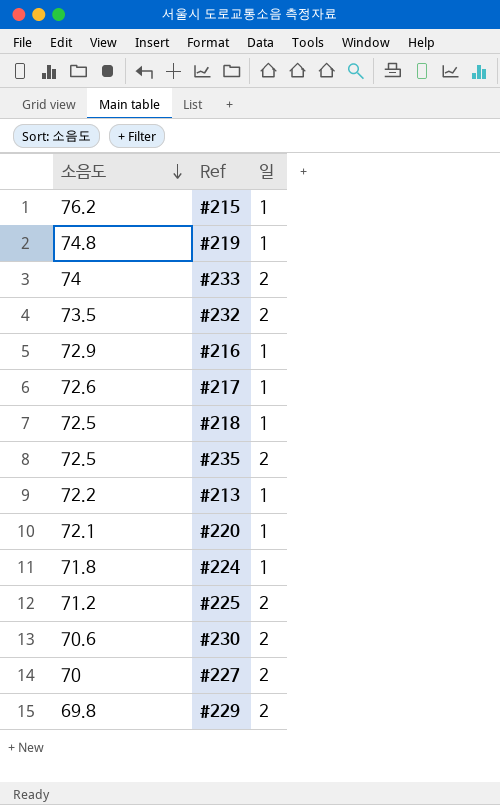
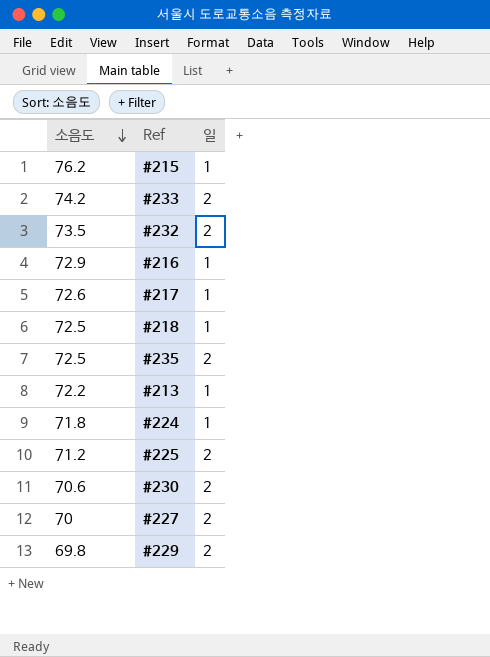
row #219: 74.8 | 1 -> none
row #220: 72.1 | 1 -> none
#233 | 소음도: 74 -> 74.2

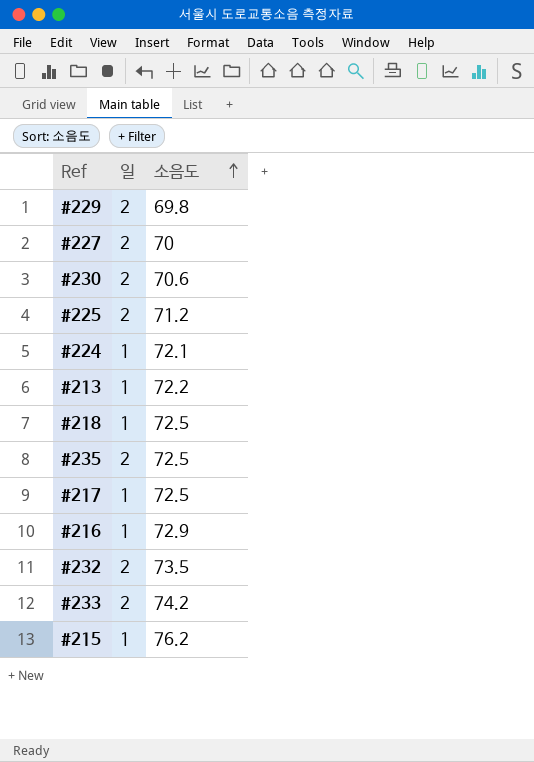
row order: 소음도 descending -> 소음도 ascending
column 소음도 | position: 1 -> 3
#224 | 소음도: 71.8 -> 72.1
#217 | 소음도: 72.6 -> 72.5

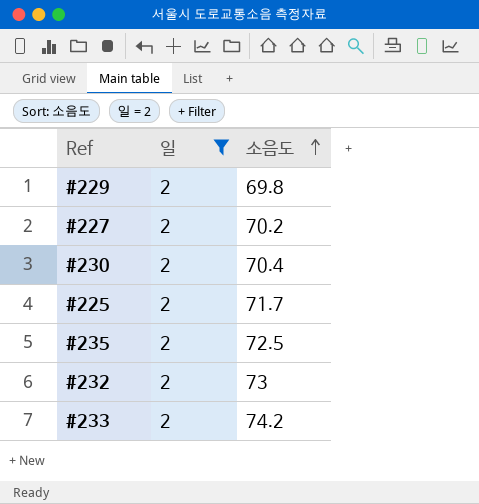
filter: none -> 일 = 2
#227 | 소음도: 70 -> 70.2
#230 | 소음도: 70.6 -> 70.4
#225 | 소음도: 71.2 -> 71.7
#232 | 소음도: 73.5 -> 73

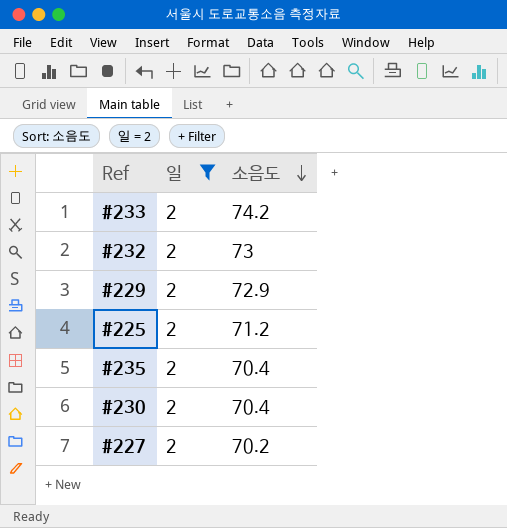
row order: 소음도 ascending -> 소음도 descending
#229 | 소음도: 69.8 -> 72.9
#225 | 소음도: 71.7 -> 71.2
#235 | 소음도: 72.5 -> 70.4

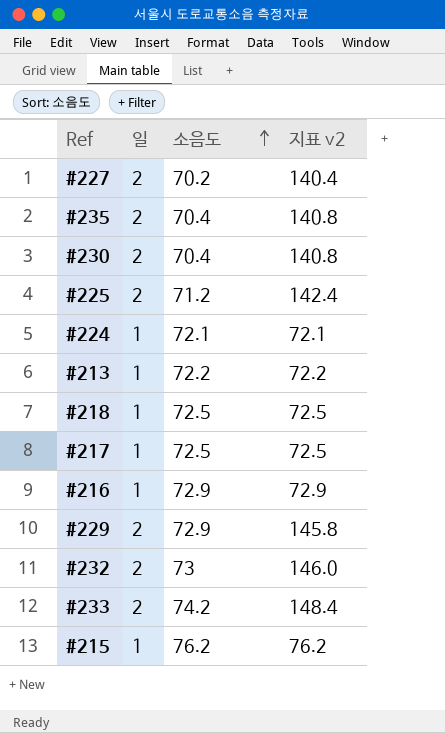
filter: 일 = 2 -> none
row order: 소음도 descending -> 소음도 ascending
column 지표 v2 | formula: none -> [일] * [소음도]

